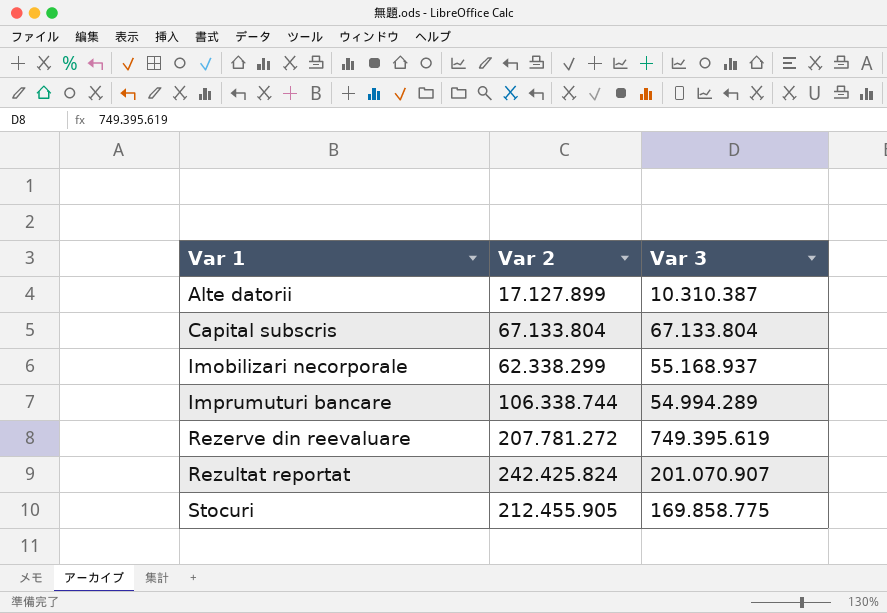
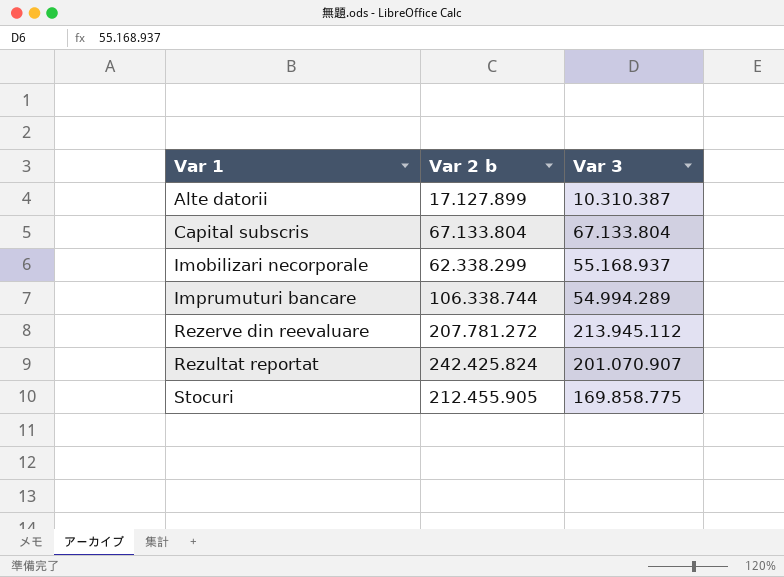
column name: Var 2 -> Var 2 b
Rezerve din reevaluare | Var 3: 749.395.619 -> 213.945.112

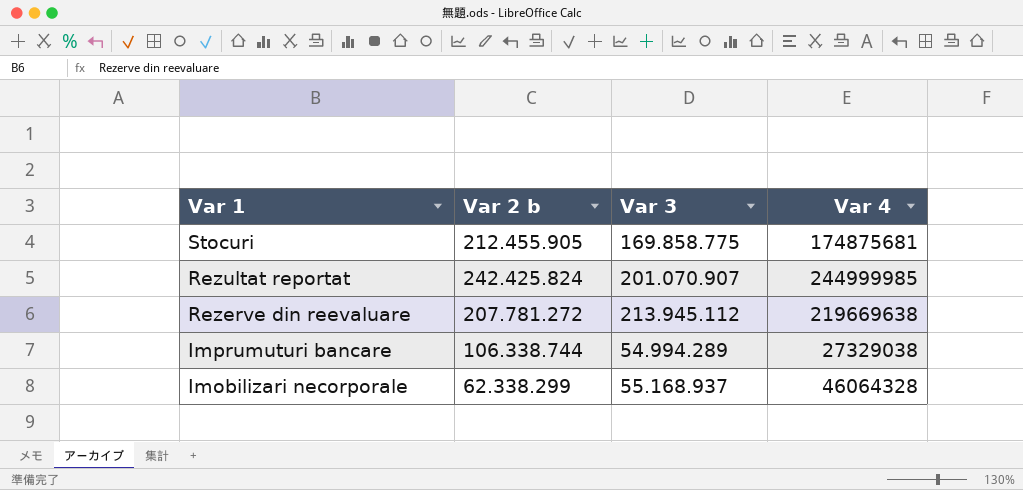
row order: Var 1 ascending -> Var 1 descending
column Var 4 | position: none -> 4
row Alte datorii: 17.127.899 | 10.310.387 -> none
row Capital subscris: 67.133.804 | 67.133.804 -> none

